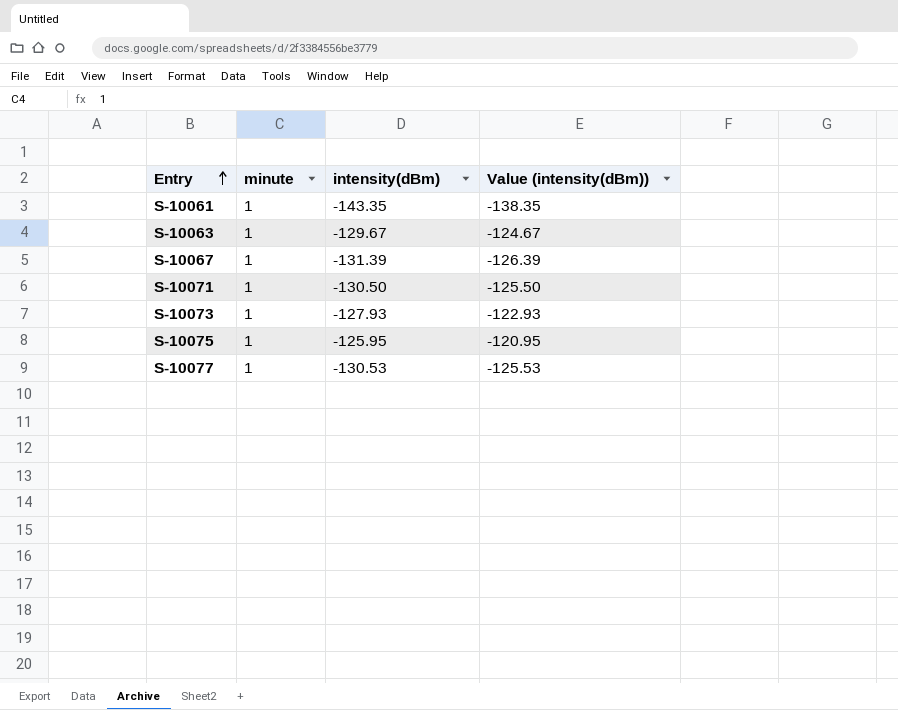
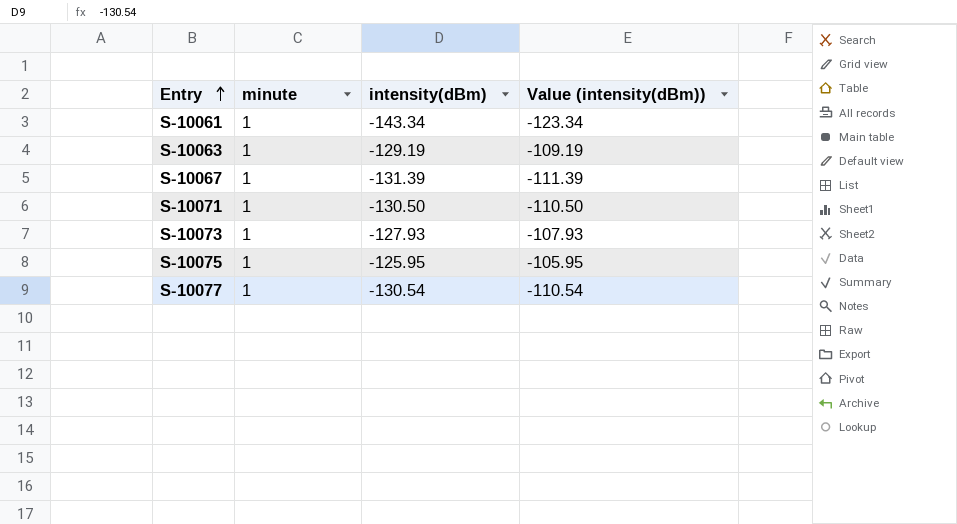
column Value (intensity(dBm)) | formula: [intensity(dBm)] + 5 -> [intensity(dBm)] + 20
S-10061 | intensity(dBm): -143.35 -> -143.34
S-10063 | intensity(dBm): -129.67 -> -129.19
S-10077 | intensity(dBm): -130.53 -> -130.54

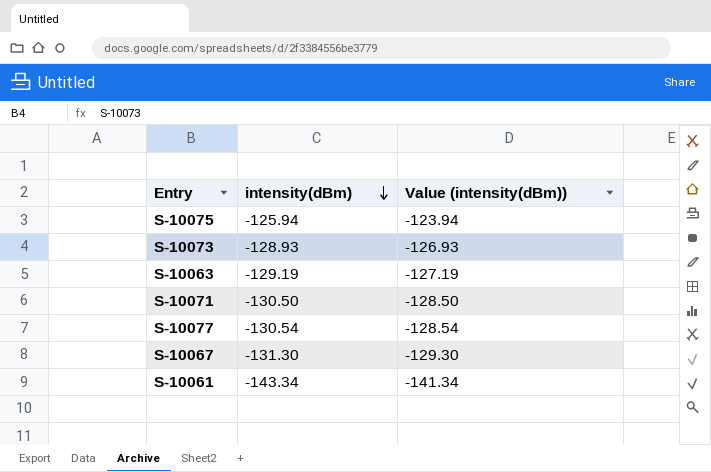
row order: Entry ascending -> intensity(dBm) descending
column minute | position: 2 -> none
column Value (intensity(dBm)) | formula: [intensity(dBm)] + 20 -> [intensity(dBm)] + 2
S-10075 | intensity(dBm): -125.95 -> -125.94
S-10073 | intensity(dBm): -127.93 -> -128.93
S-10067 | intensity(dBm): -131.39 -> -131.30

